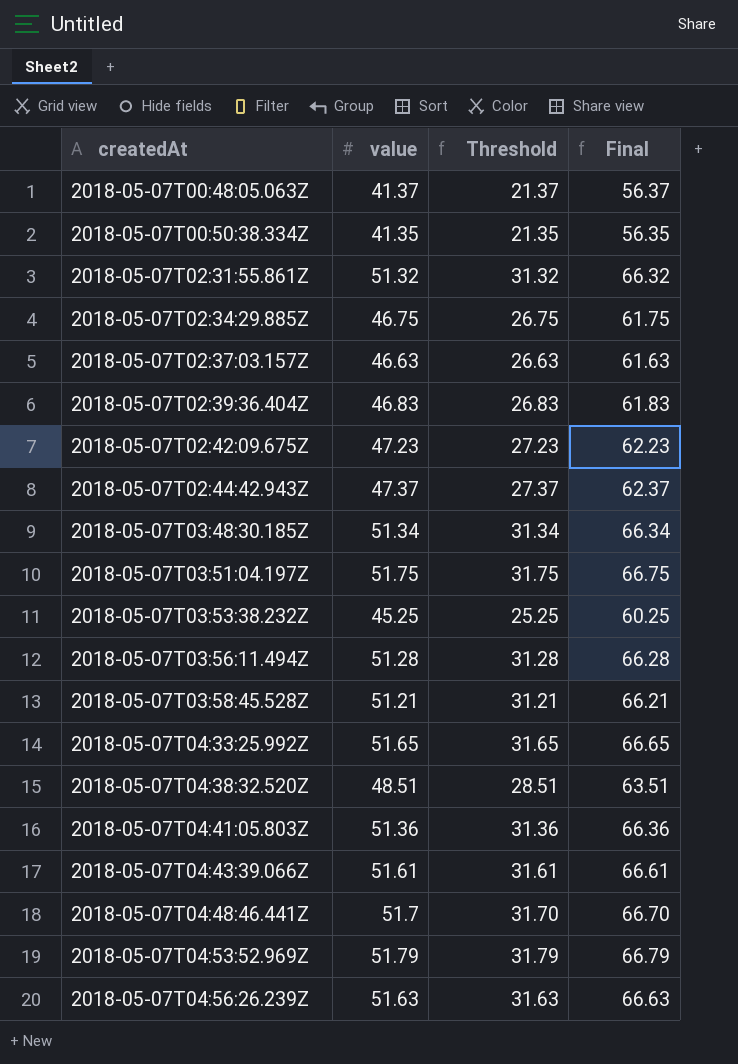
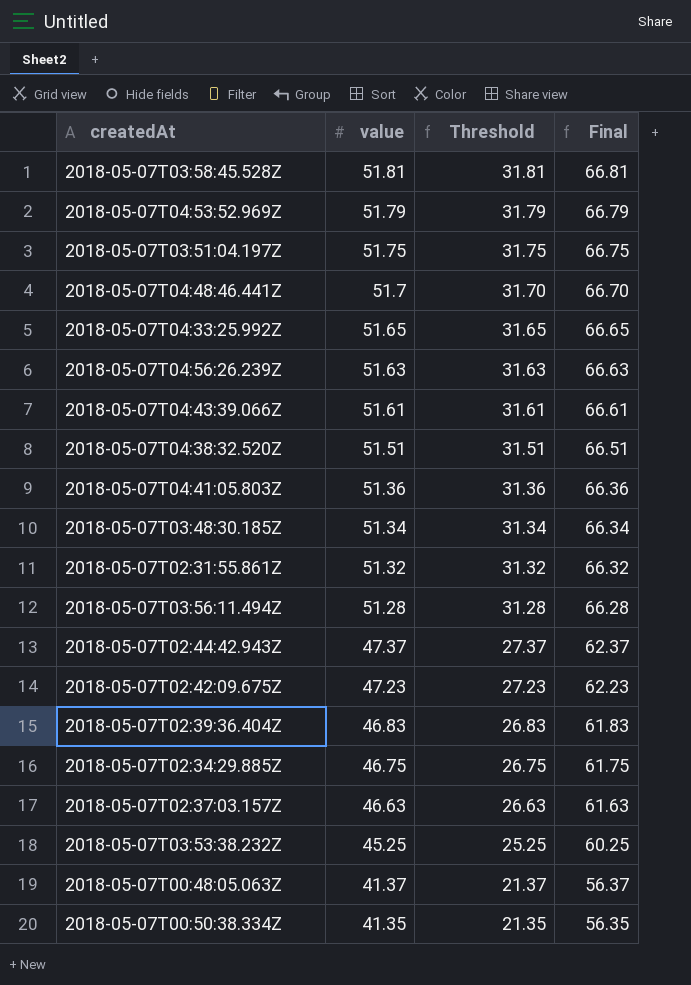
row order: createdAt ascending -> value descending
2018-05-07T03:58:45.528Z | value: 51.21 -> 51.81
2018-05-07T03:58:45.528Z | Threshold: 31.21 -> 31.81
2018-05-07T03:58:45.528Z | Final: 66.21 -> 66.81
2018-05-07T04:38:32.520Z | value: 48.51 -> 51.51
2018-05-07T04:38:32.520Z | Threshold: 28.51 -> 31.51
2018-05-07T04:38:32.520Z | Final: 63.51 -> 66.51

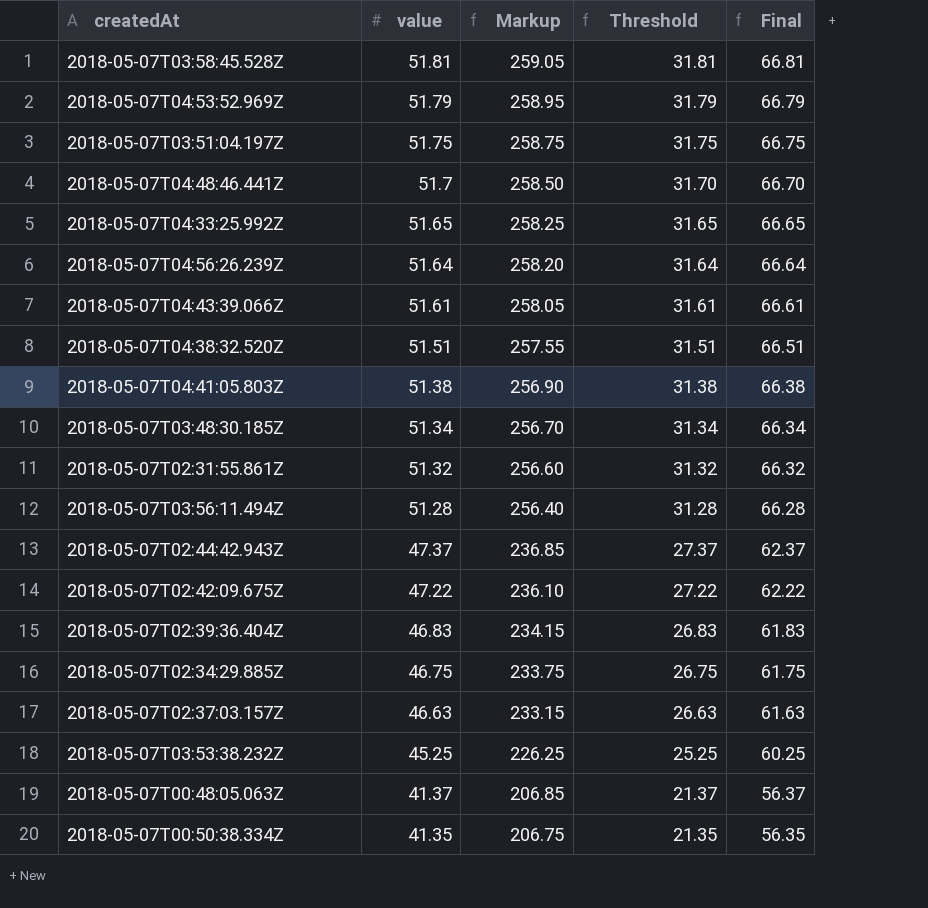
column Markup | formula: none -> [value] * 5
2018-05-07T04:56:26.239Z | value: 51.63 -> 51.64
2018-05-07T04:56:26.239Z | Threshold: 31.63 -> 31.64
2018-05-07T04:56:26.239Z | Final: 66.63 -> 66.64
2018-05-07T04:41:05.803Z | value: 51.36 -> 51.38
2018-05-07T04:41:05.803Z | Threshold: 31.36 -> 31.38
2018-05-07T04:41:05.803Z | Final: 66.36 -> 66.38
2018-05-07T02:42:09.675Z | value: 47.23 -> 47.22
2018-05-07T02:42:09.675Z | Threshold: 27.23 -> 27.22
2018-05-07T02:42:09.675Z | Final: 62.23 -> 62.22

